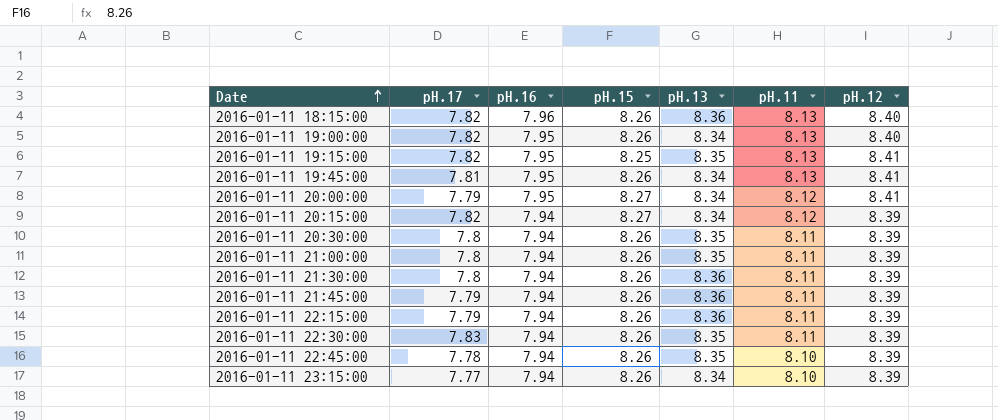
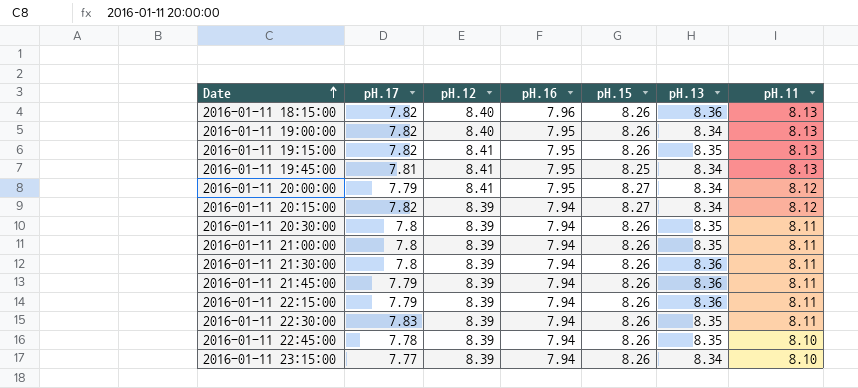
column pH.12 | position: 7 -> 3
2016-01-11 19:15:00 | pH.15: 8.25 -> 8.26
2016-01-11 19:45:00 | pH.15: 8.26 -> 8.25

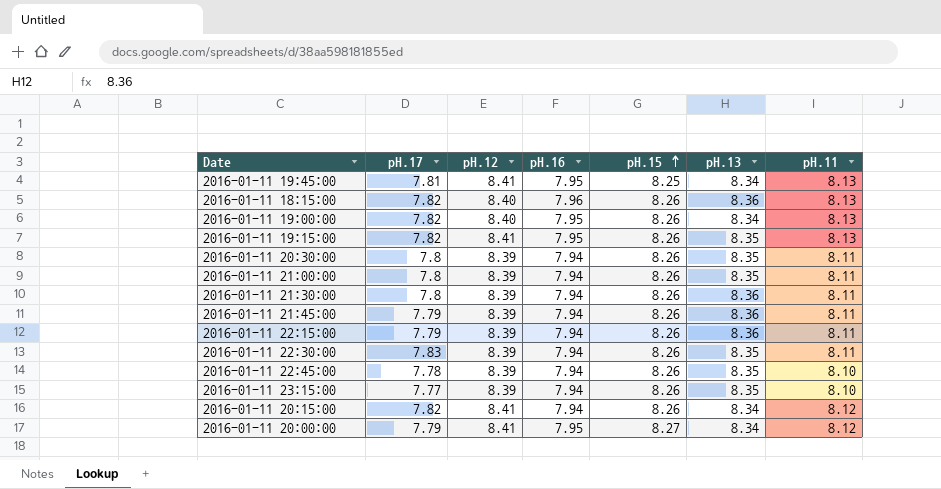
row order: Date ascending -> pH.15 ascending
2016-01-11 23:15:00 | pH.13: 8.34 -> 8.35
2016-01-11 20:15:00 | pH.12: 8.39 -> 8.41
2016-01-11 20:15:00 | pH.15: 8.27 -> 8.26

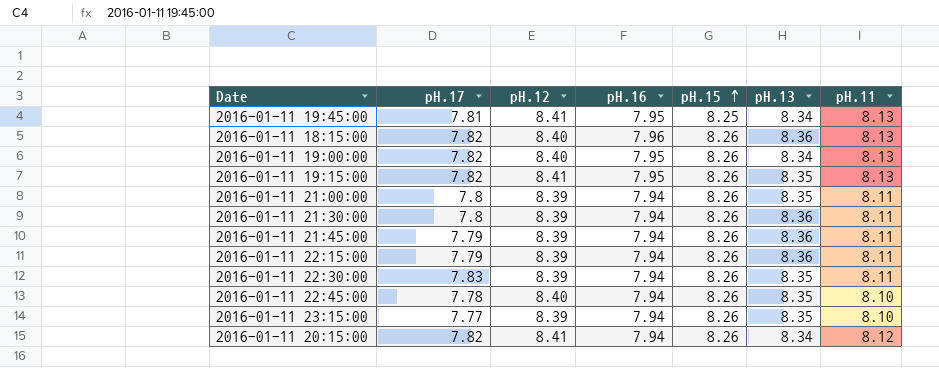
row 2016-01-11 20:30:00: 7.8 | 8.39 | 7.94 | 8.26 | 8.35 | 8.11 -> none
row 2016-01-11 20:00:00: 7.79 | 8.41 | 7.95 | 8.27 | 8.34 | 8.12 -> none
2016-01-11 22:45:00 | pH.12: 8.39 -> 8.40

